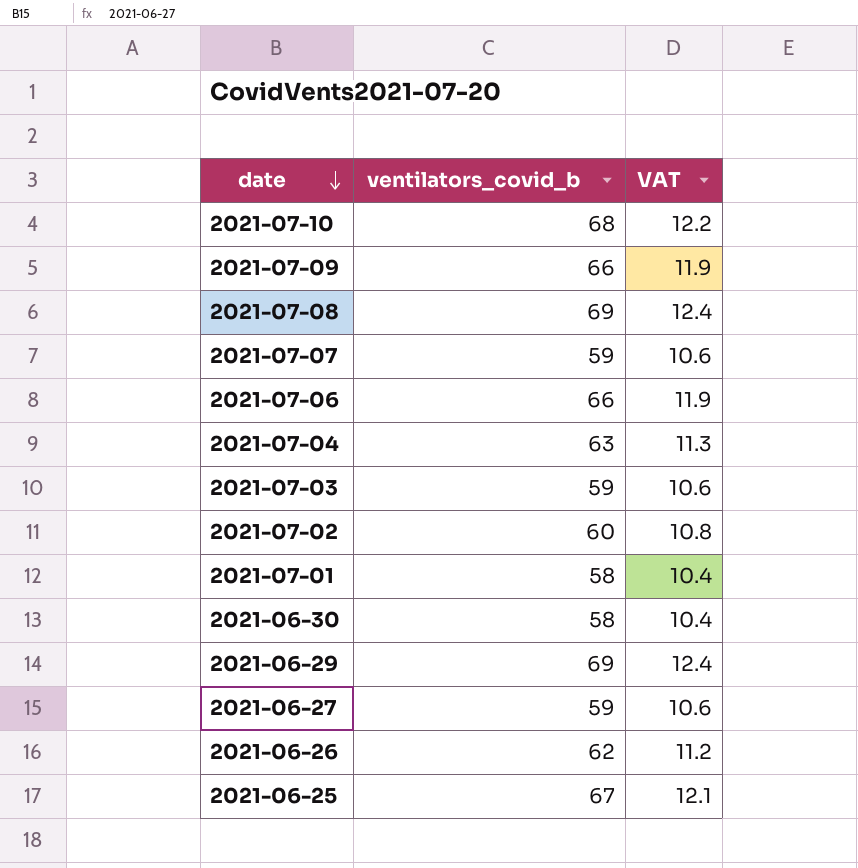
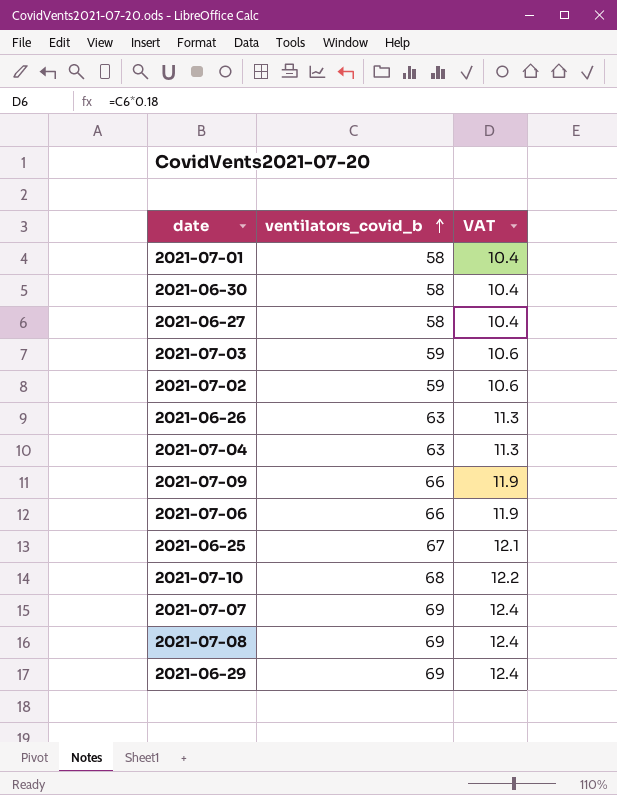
row order: date descending -> ventilators_covid_b ascending
2021-06-27 | ventilators_covid_b: 59 -> 58
2021-06-27 | VAT: 10.6 -> 10.4
2021-07-02 | ventilators_covid_b: 60 -> 59
2021-07-02 | VAT: 10.8 -> 10.6
2021-06-26 | ventilators_covid_b: 62 -> 63
2021-06-26 | VAT: 11.2 -> 11.3
2021-07-07 | ventilators_covid_b: 59 -> 69
2021-07-07 | VAT: 10.6 -> 12.4

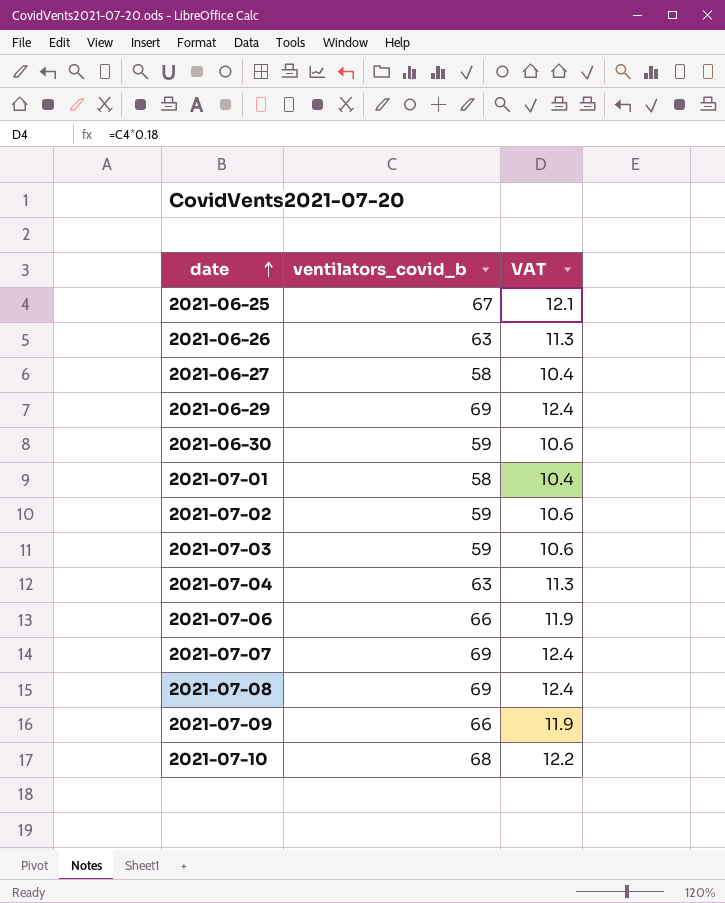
row order: ventilators_covid_b ascending -> date ascending
2021-06-30 | ventilators_covid_b: 58 -> 59
2021-06-30 | VAT: 10.4 -> 10.6

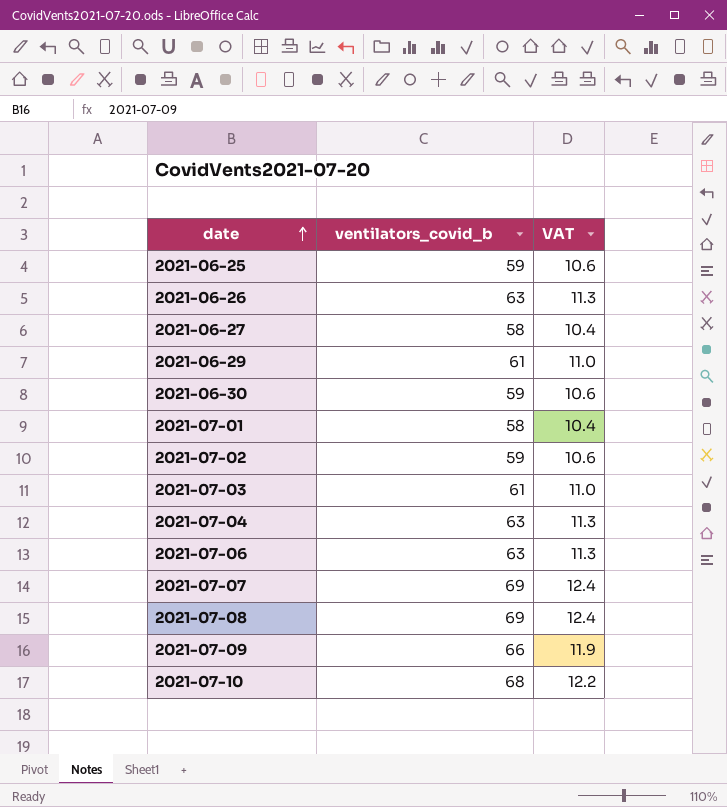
2021-06-25 | ventilators_covid_b: 67 -> 59
2021-06-25 | VAT: 12.1 -> 10.6
2021-06-29 | ventilators_covid_b: 69 -> 61
2021-06-29 | VAT: 12.4 -> 11.0
2021-07-03 | ventilators_covid_b: 59 -> 61
2021-07-03 | VAT: 10.6 -> 11.0
2021-07-06 | ventilators_covid_b: 66 -> 63
2021-07-06 | VAT: 11.9 -> 11.3

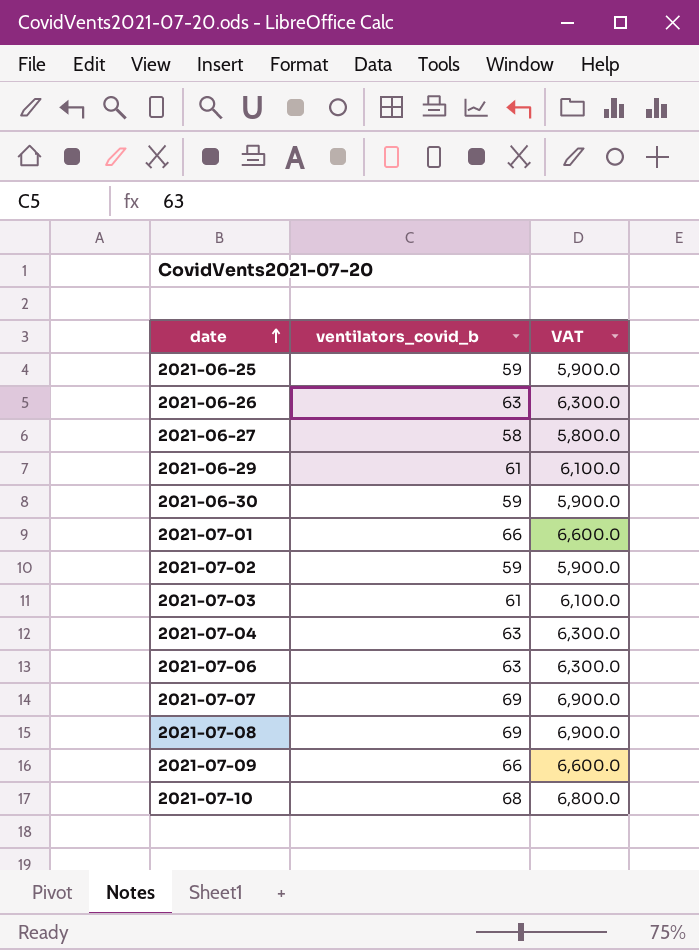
column VAT | formula: [ventilators_covid_b] * 0.18 -> [ventilators_covid_b] * 100
2021-07-01 | ventilators_covid_b: 58 -> 66

